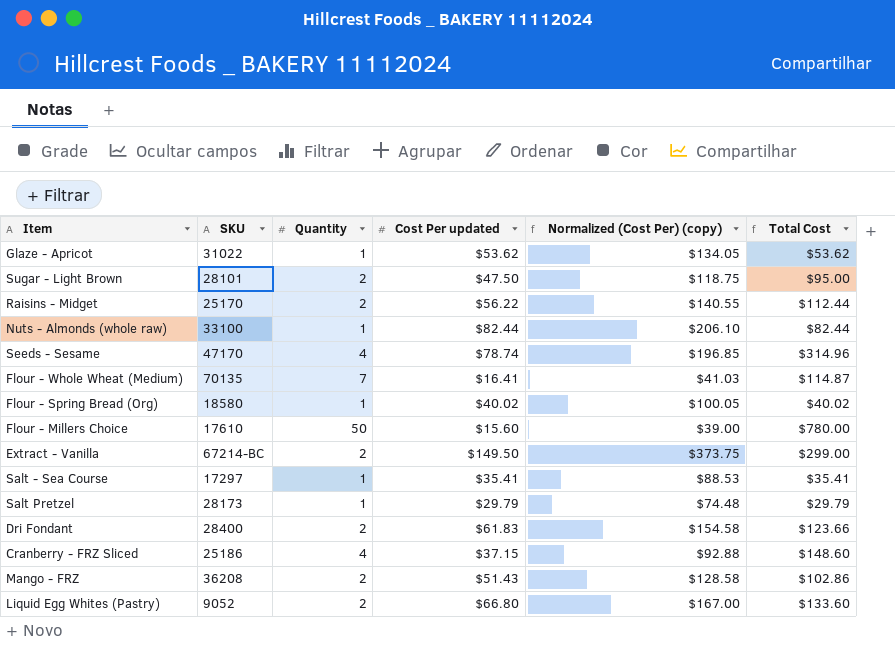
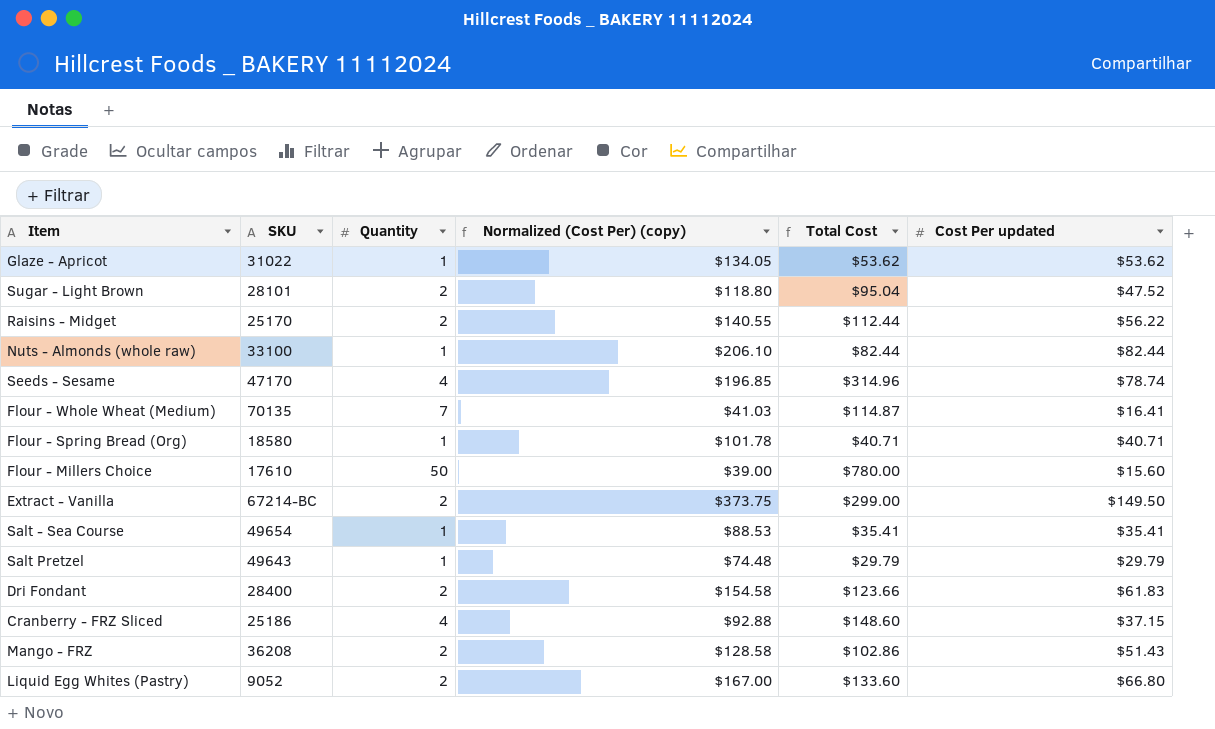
column Cost Per updated | position: 4 -> 6
Sugar - Light Brown | Normalized (Cost Per) (copy): $118.75 -> $118.80
Sugar - Light Brown | Total Cost: $95.00 -> $95.04
Sugar - Light Brown | Cost Per updated: $47.50 -> $47.52
Flour - Spring Bread (Org) | Normalized (Cost Per) (copy): $100.05 -> $101.78
Flour - Spring Bread (Org) | Total Cost: $40.02 -> $40.71
Flour - Spring Bread (Org) | Cost Per updated: $40.02 -> $40.71
Salt - Sea Course | SKU: 17297 -> 49654
Salt Pretzel | SKU: 28173 -> 49643

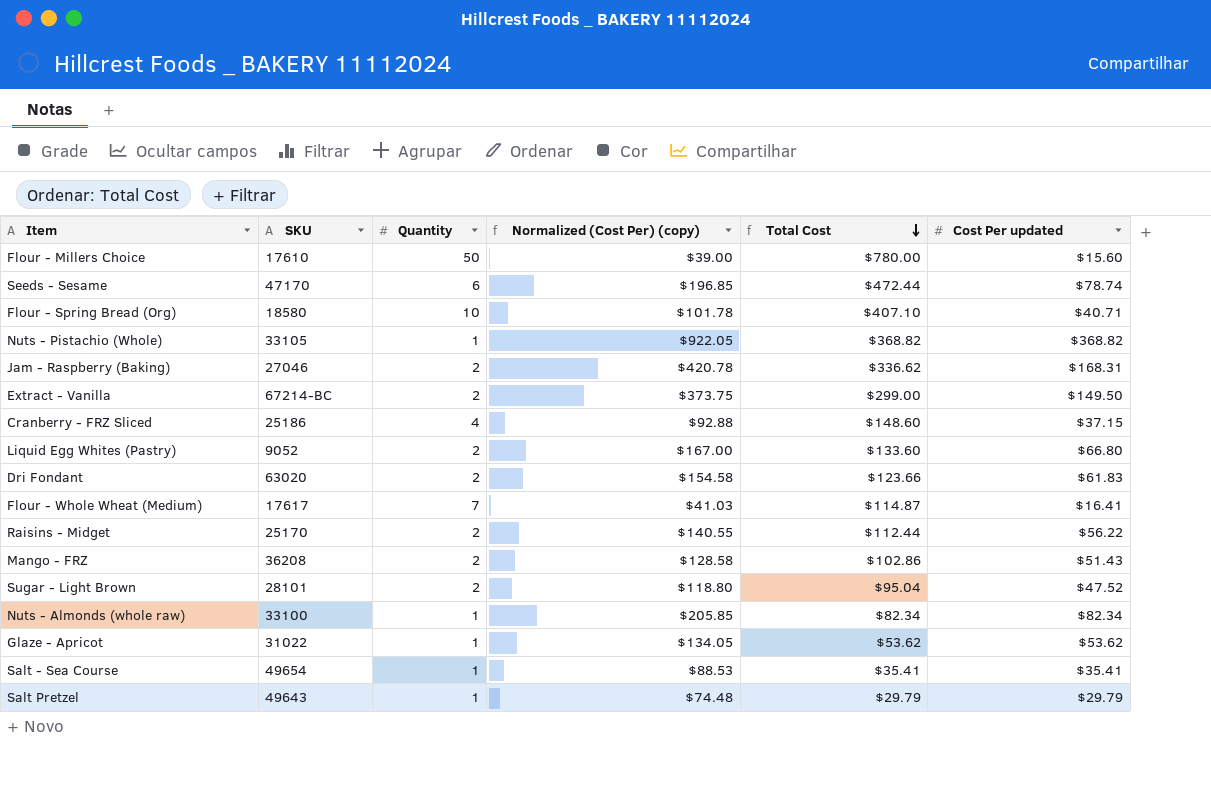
row order: none -> Total Cost descending
Seeds - Sesame | Quantity: 4 -> 6
Seeds - Sesame | Total Cost: $314.96 -> $472.44
Flour - Spring Bread (Org) | Quantity: 1 -> 10
Flour - Spring Bread (Org) | Total Cost: $40.71 -> $407.10
row Nuts - Pistachio (Whole): none -> 33105 | 1 | $922.05 | $368.82 | $368.82
row Jam - Raspberry (Baking): none -> 27046 | 2 | $420.78 | $336.62 | $168.31
Dri Fondant | SKU: 28400 -> 63020
Flour - Whole Wheat (Medium) | SKU: 70135 -> 17617
Nuts - Almonds (whole raw) | Normalized (Cost Per) (copy): $206.10 -> $205.85
Nuts - Almonds (whole raw) | Total Cost: $82.44 -> $82.34
Nuts - Almonds (whole raw) | Cost Per updated: $82.44 -> $82.34

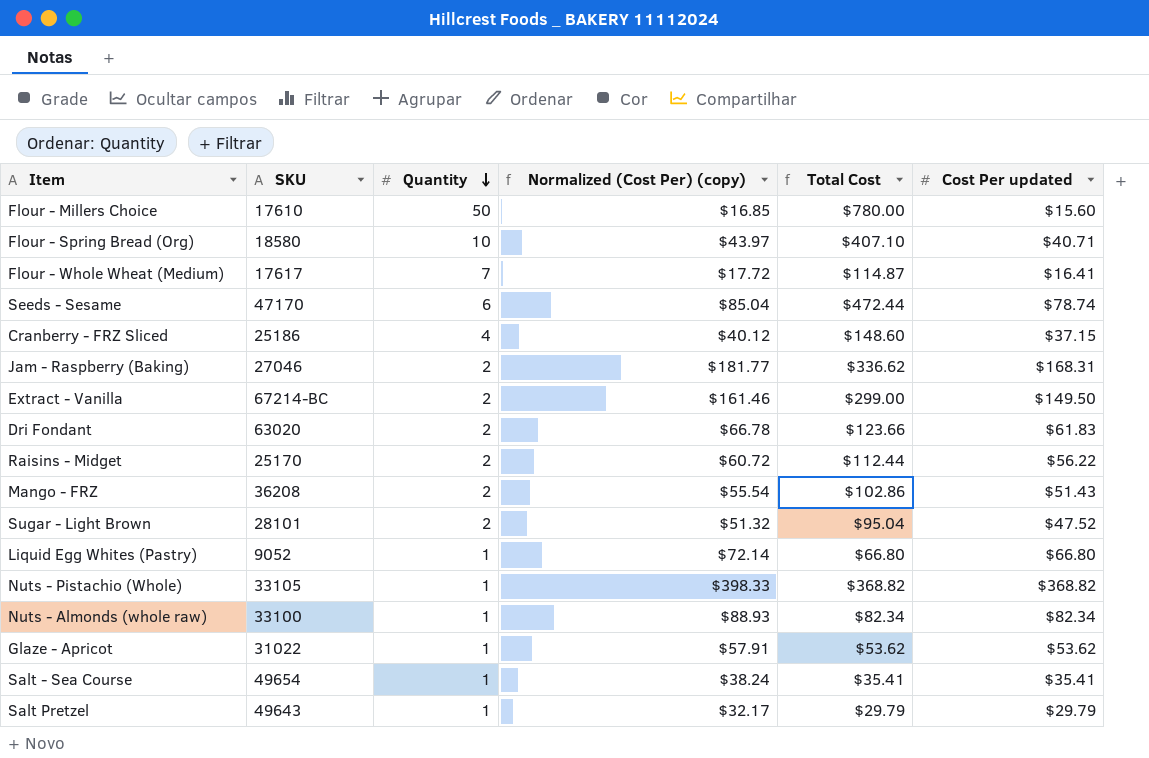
row order: Total Cost descending -> Quantity descending
column Normalized (Cost Per) (copy) | formula: [Cost Per updated] * 2.5 -> [Cost Per updated] * 1.08
Liquid Egg Whites (Pastry) | Quantity: 2 -> 1
Liquid Egg Whites (Pastry) | Total Cost: $133.60 -> $66.80

